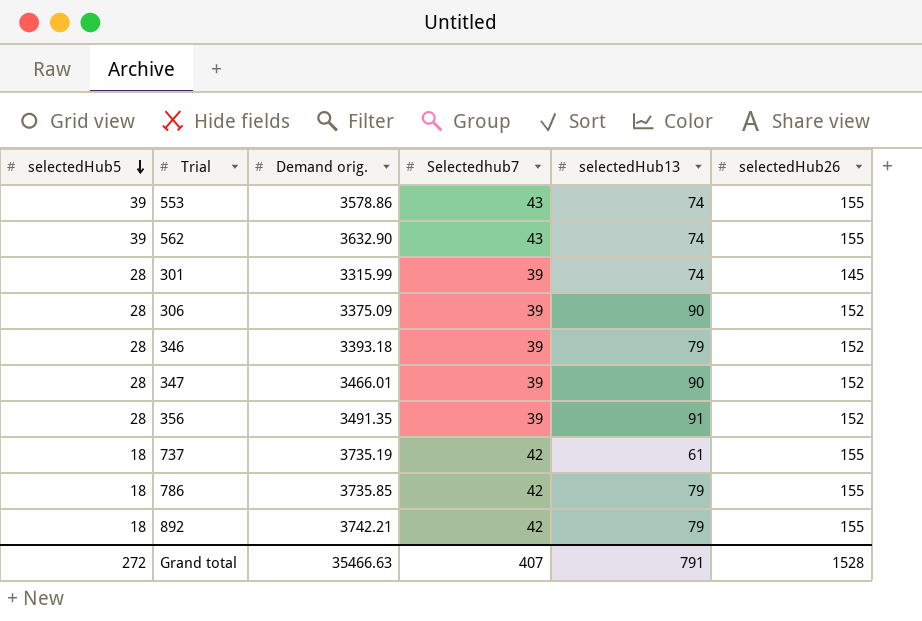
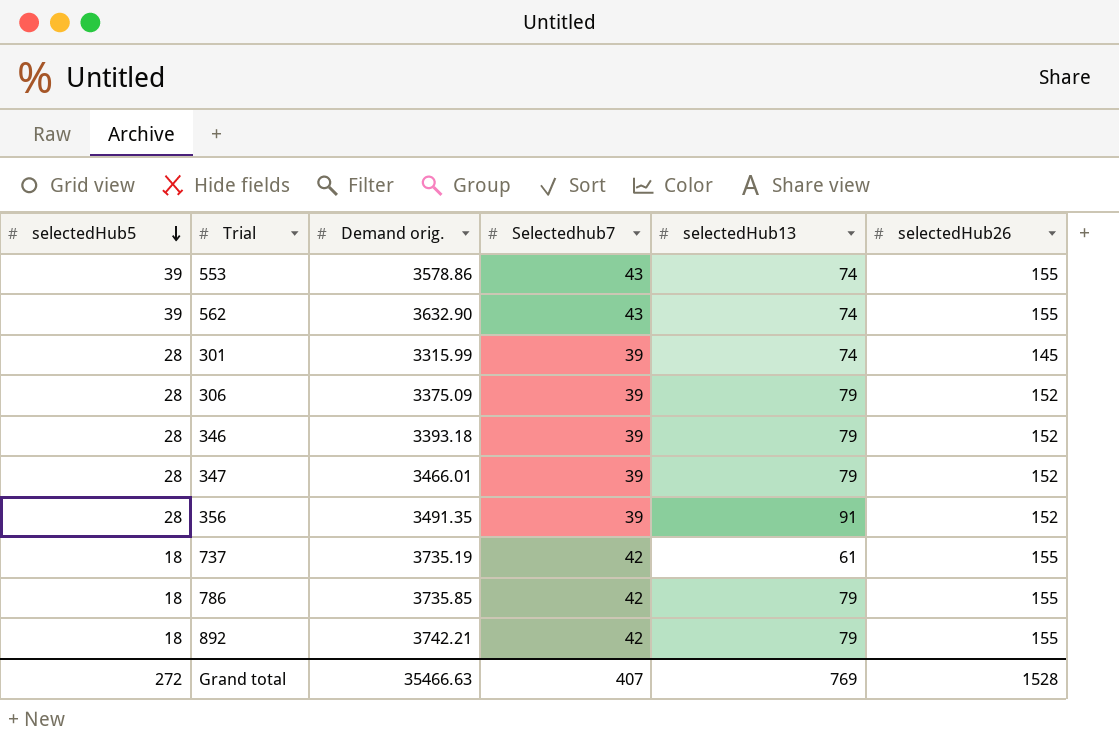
306 | selectedHub13: 90 -> 79
347 | selectedHub13: 90 -> 79
Grand total | selectedHub13: 791 -> 769

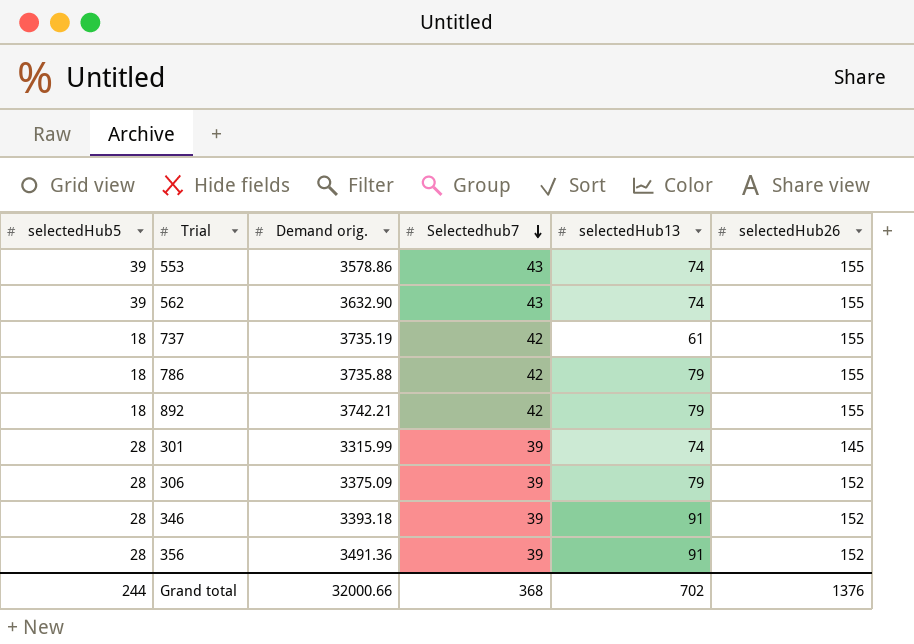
row order: selectedHub5 descending -> Selectedhub7 descending
row 347: 28 | 3466.01 | 39 | 79 | 152 -> none
786 | Demand orig.: 3735.85 -> 3735.88
346 | selectedHub13: 79 -> 91
356 | Demand orig.: 3491.35 -> 3491.36
Grand total | selectedHub5: 272 -> 244
Grand total | Demand orig.: 35466.63 -> 32000.66
Grand total | Selectedhub7: 407 -> 368
Grand total | selectedHub13: 769 -> 702
Grand total | selectedHub26: 1528 -> 1376

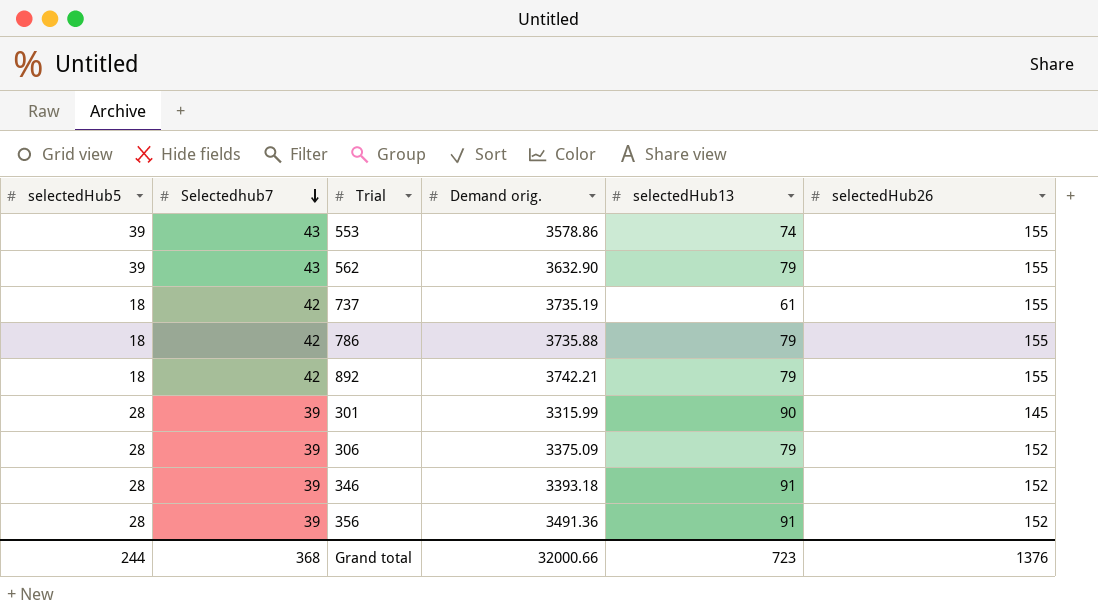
column Selectedhub7 | position: 4 -> 2
562 | selectedHub13: 74 -> 79
301 | selectedHub13: 74 -> 90
Grand total | selectedHub13: 702 -> 723

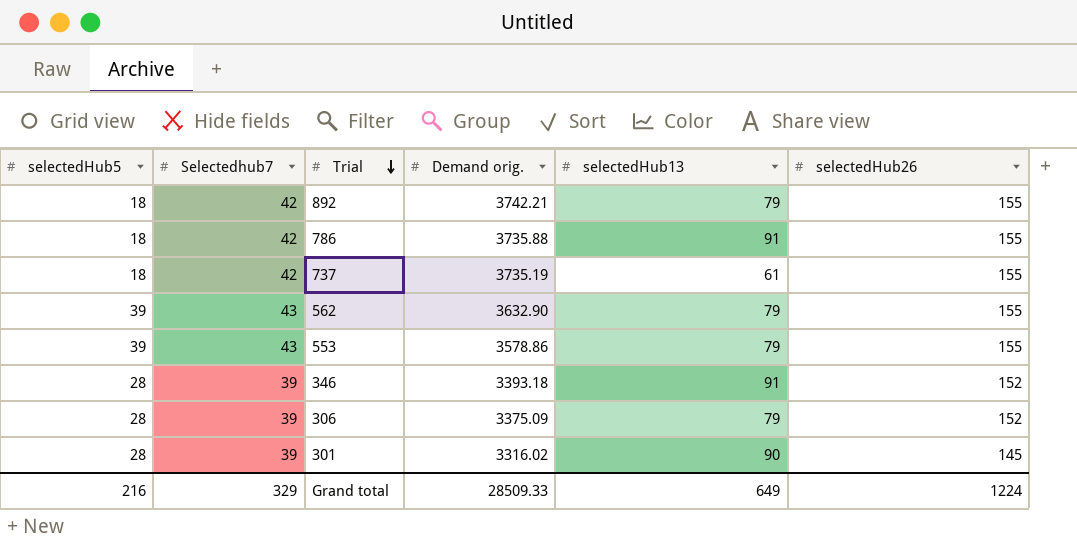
row order: Selectedhub7 descending -> Trial descending
row 356: 28 | 39 | 3491.36 | 91 | 152 -> none
786 | selectedHub13: 79 -> 91
553 | selectedHub13: 74 -> 79
301 | Demand orig.: 3315.99 -> 3316.02
Grand total | selectedHub5: 244 -> 216
Grand total | Selectedhub7: 368 -> 329
Grand total | Demand orig.: 32000.66 -> 28509.33
Grand total | selectedHub13: 723 -> 649
Grand total | selectedHub26: 1376 -> 1224

